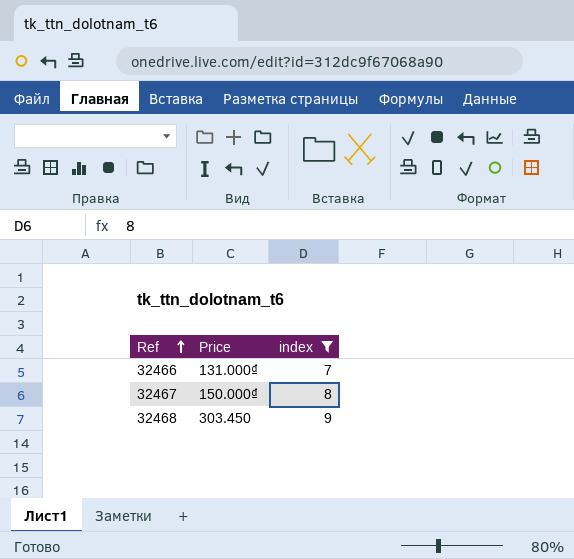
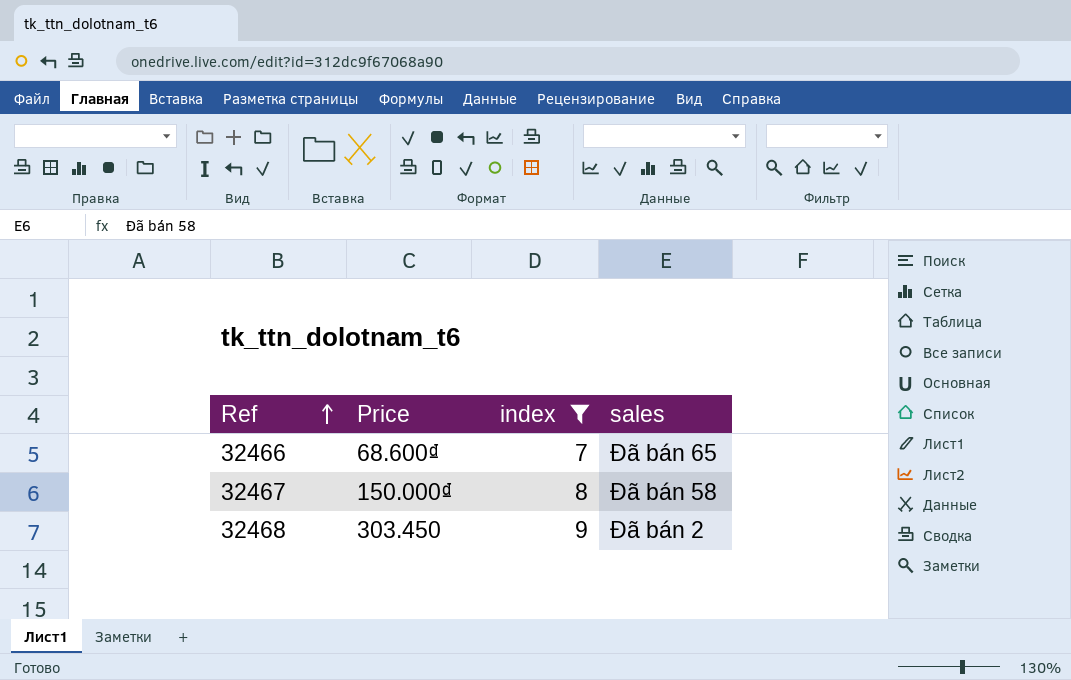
column sales | position: none -> 4
32466 | Price: 131.000₫ -> 68.600₫

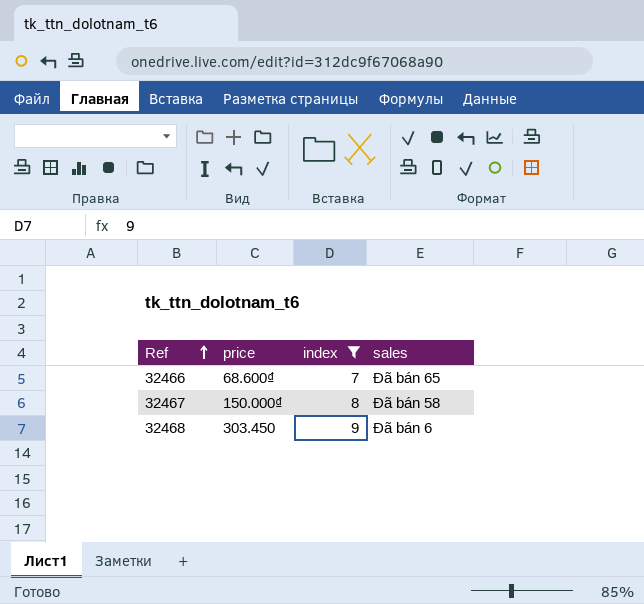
column name: Price -> price
32468 | sales: Đã bán 2 -> Đã bán 6

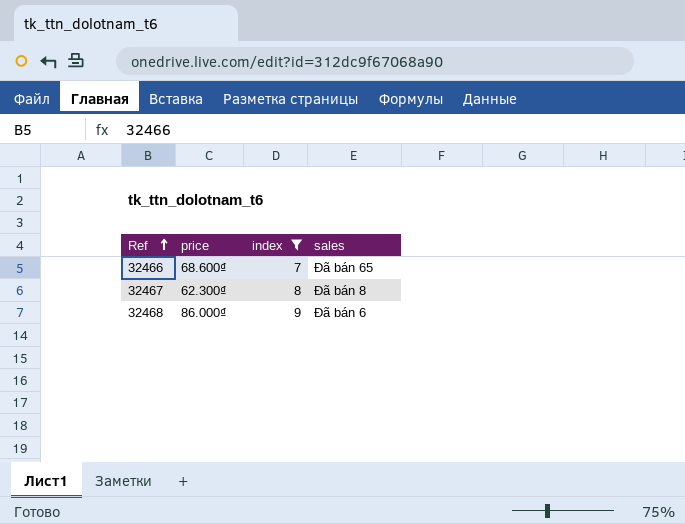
32467 | price: 150.000₫ -> 62.300₫
32467 | sales: Đã bán 58 -> Đã bán 8
32468 | price: 303.450 -> 86.000₫

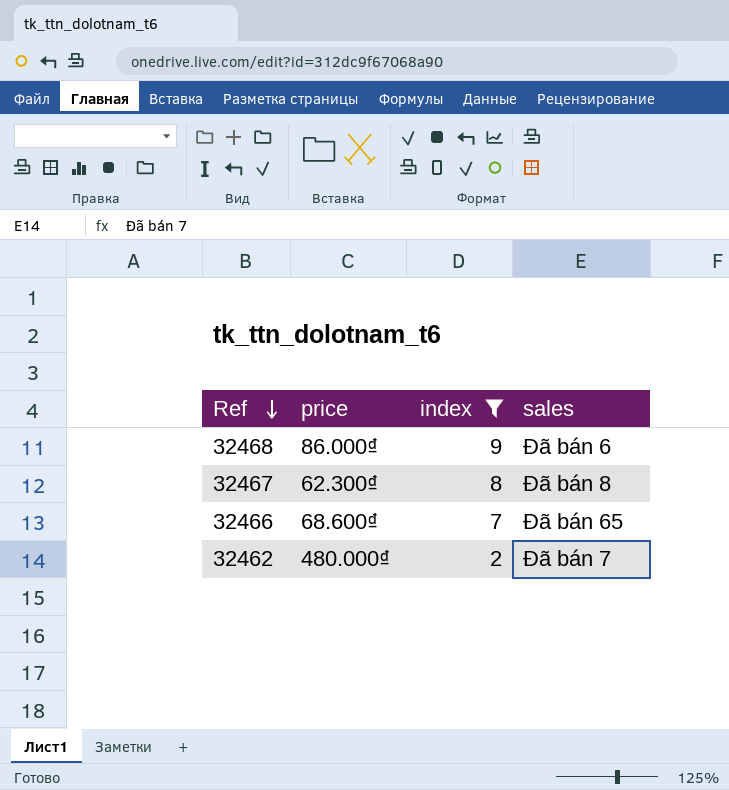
row order: Ref ascending -> Ref descending
row 32462: none -> 480.000₫ | 2 | Đã bán 7

